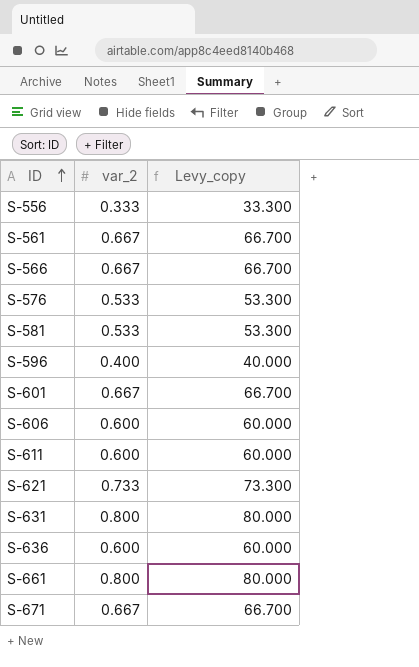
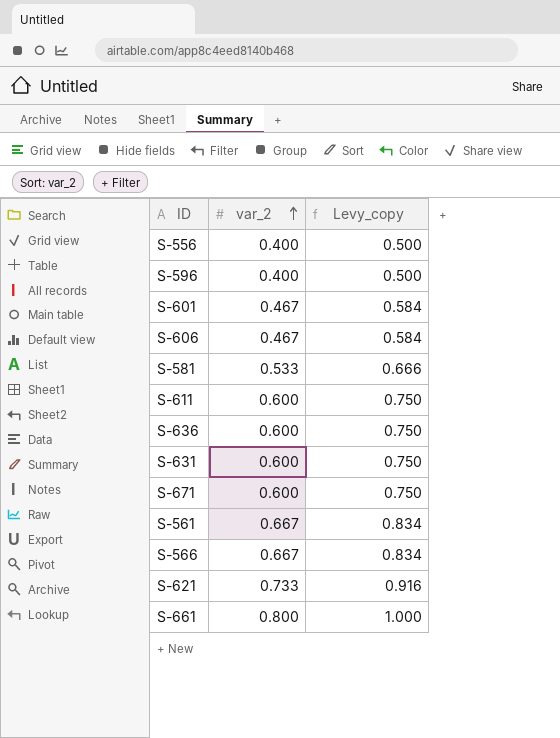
row order: ID ascending -> var_2 ascending
column Levy_copy | formula: [var_2] * 100 -> [var_2] * 1.25
row S-576: 0.533 | 53.300 -> none
S-556 | var_2: 0.333 -> 0.400
S-601 | var_2: 0.667 -> 0.467
S-606 | var_2: 0.600 -> 0.467
S-631 | var_2: 0.800 -> 0.600
S-671 | var_2: 0.667 -> 0.600

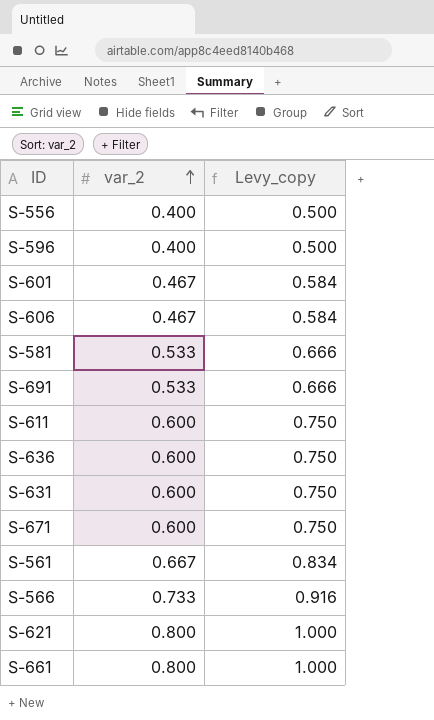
row S-691: none -> 0.533 | 0.666
S-566 | var_2: 0.667 -> 0.733
S-566 | Levy_copy: 0.834 -> 0.916
S-621 | var_2: 0.733 -> 0.800
S-621 | Levy_copy: 0.916 -> 1.000

